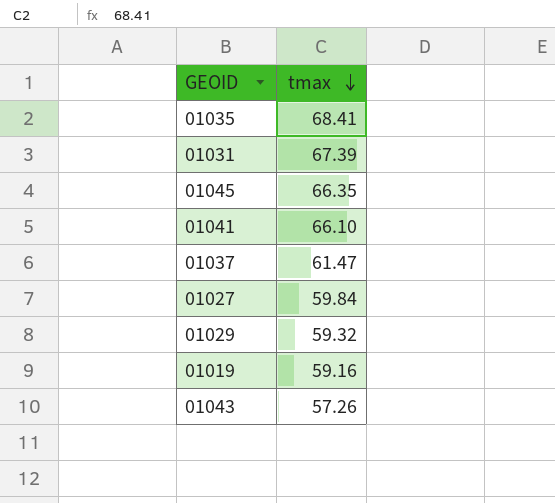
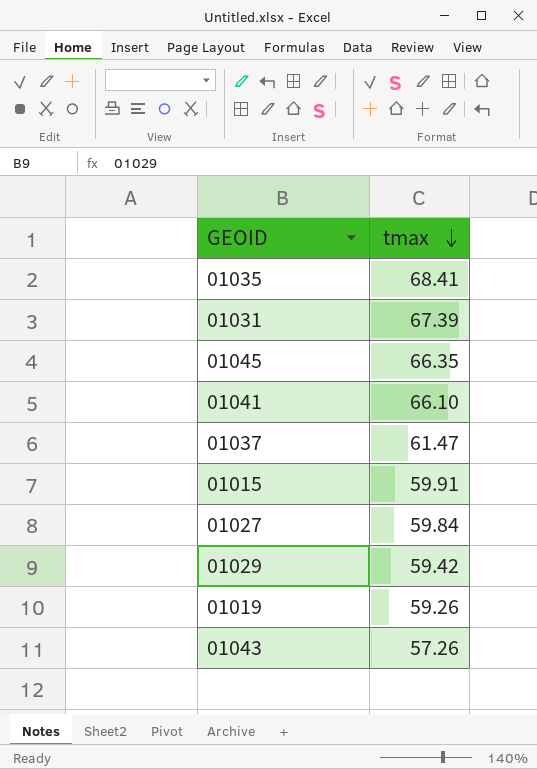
row 01015: none -> 59.91
01029 | tmax: 59.32 -> 59.42
01019 | tmax: 59.16 -> 59.26

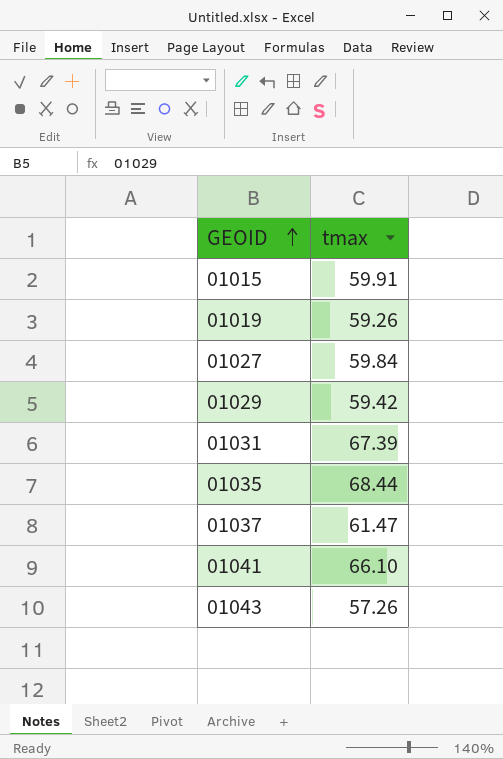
row order: tmax descending -> GEOID ascending
row 01045: 66.35 -> none
01035 | tmax: 68.41 -> 68.44

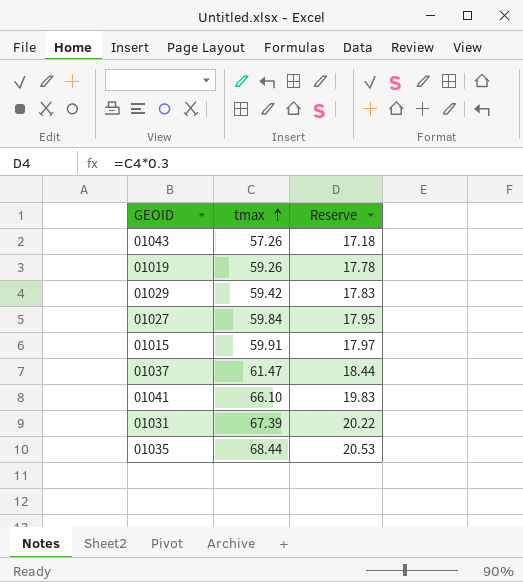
row order: GEOID ascending -> tmax ascending
column Reserve | formula: none -> [tmax] * 0.3

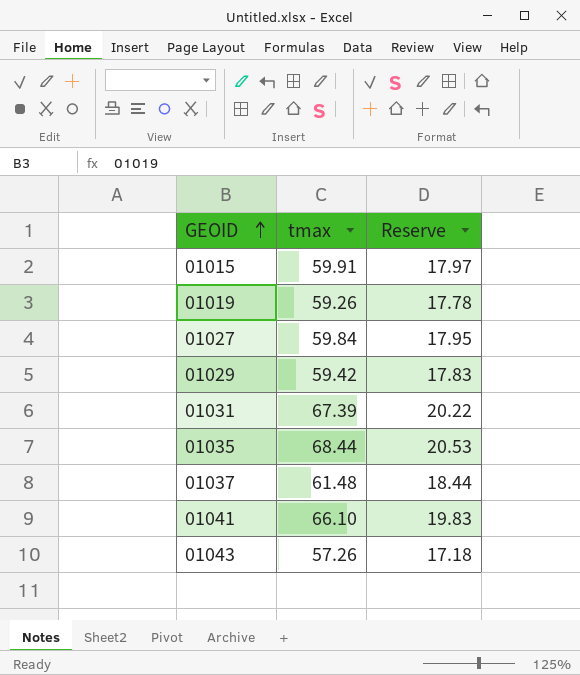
row order: tmax ascending -> GEOID ascending
01037 | tmax: 61.47 -> 61.48

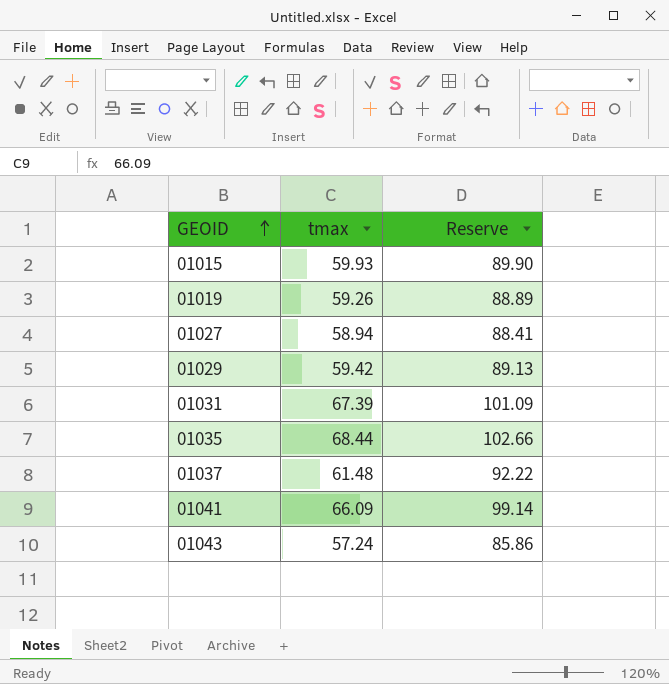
column Reserve | formula: [tmax] * 0.3 -> [tmax] * 1.5
01015 | tmax: 59.91 -> 59.93
01027 | tmax: 59.84 -> 58.94
01041 | tmax: 66.10 -> 66.09
01043 | tmax: 57.26 -> 57.24

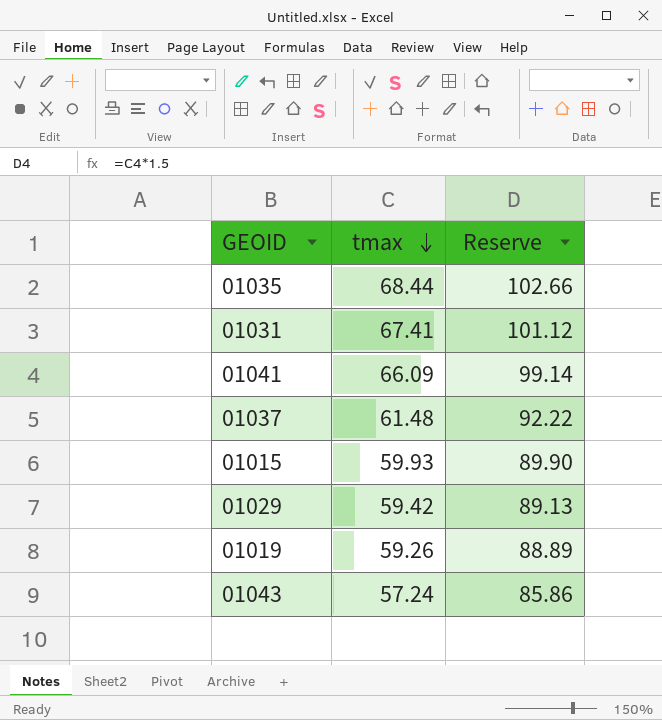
row order: GEOID ascending -> tmax descending
row 01027: 58.94 | 88.41 -> none
01031 | tmax: 67.39 -> 67.41
01031 | Reserve: 101.09 -> 101.12

